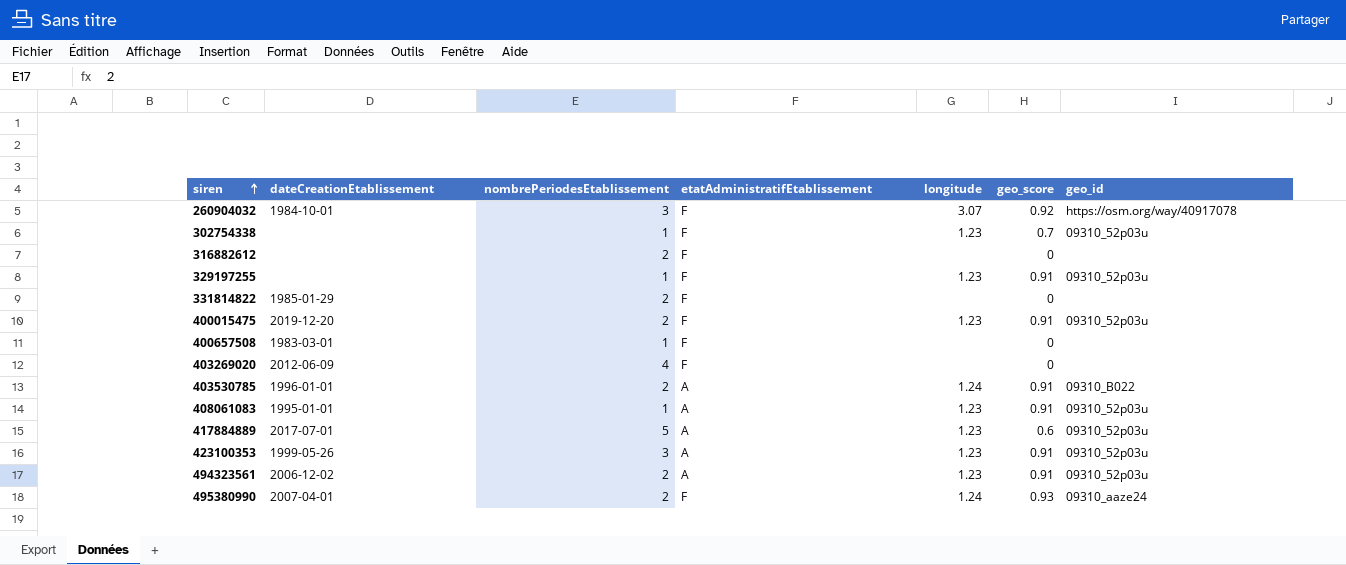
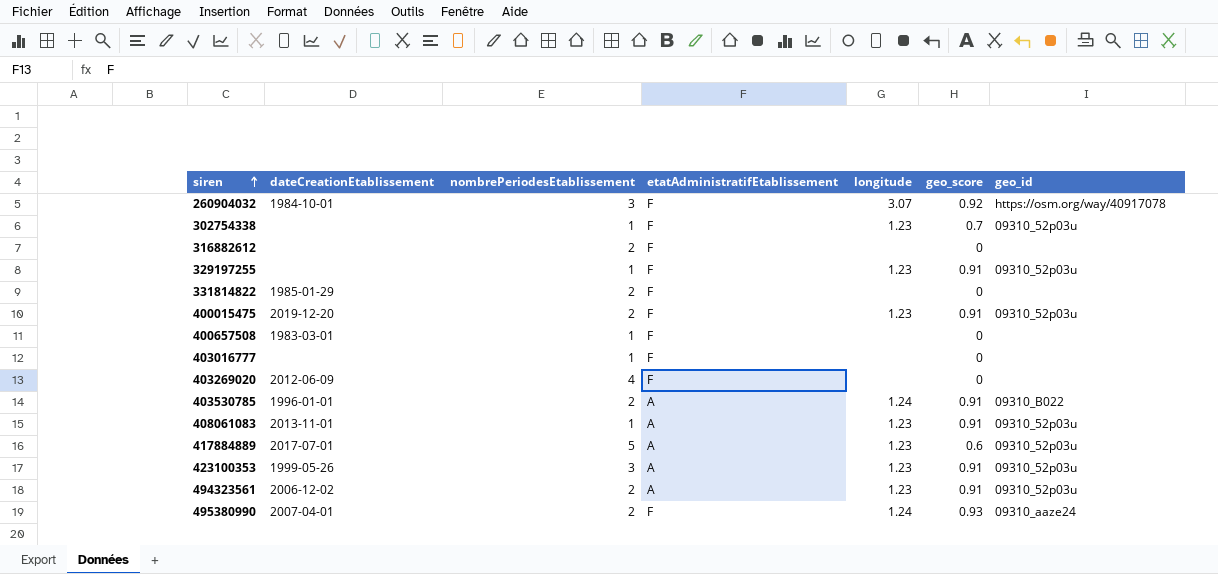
row 403016777: none -> none | 1 | F | none | 0 | none
408061083 | dateCreationEtablissement: 1995-01-01 -> 2013-11-01

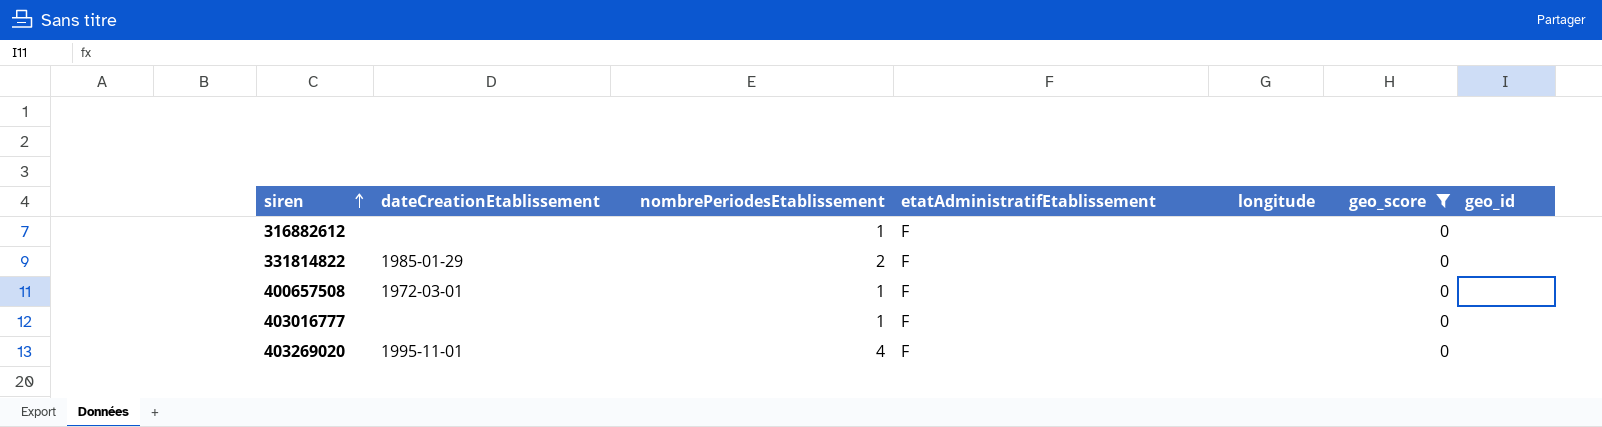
filter: none -> geo_score = 0
316882612 | nombrePeriodesEtablissement: 2 -> 1
400657508 | dateCreationEtablissement: 1983-03-01 -> 1972-03-01
403269020 | dateCreationEtablissement: 2012-06-09 -> 1995-11-01

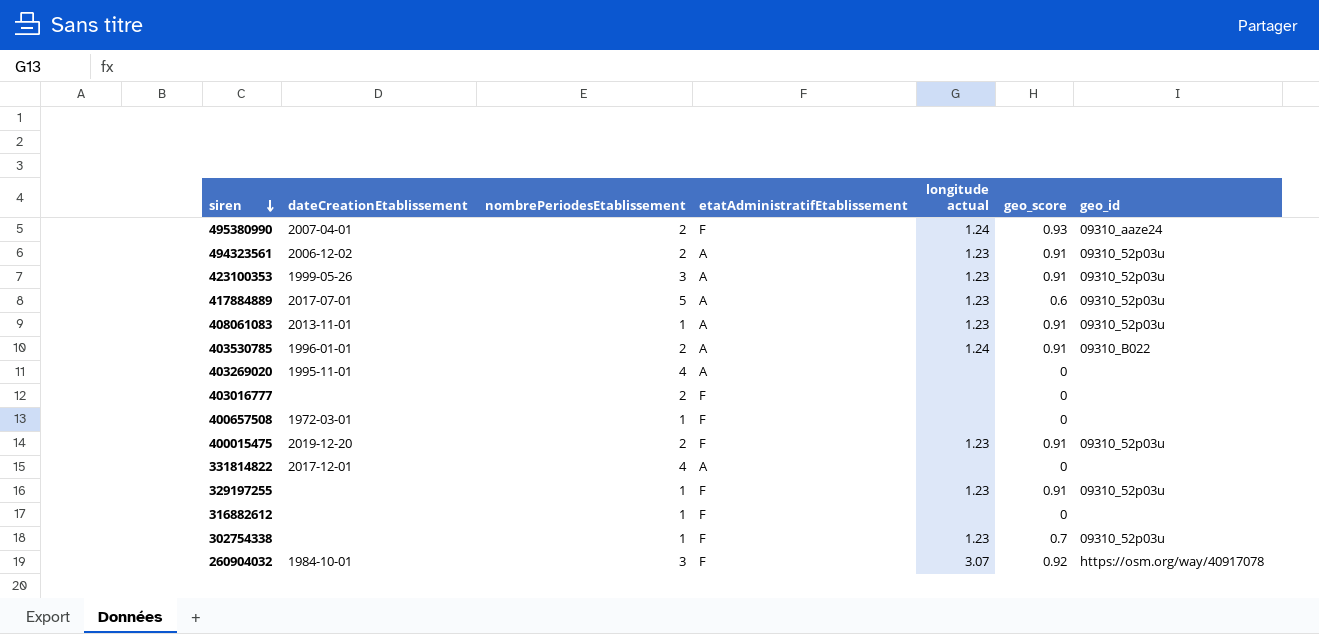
filter: geo_score = 0 -> none
row order: siren ascending -> siren descending
column name: longitude -> longitude actual
403269020 | etatAdministratifEtablissement: F -> A
403016777 | nombrePeriodesEtablissement: 1 -> 2
331814822 | dateCreationEtablissement: 1985-01-29 -> 2017-12-01
331814822 | nombrePeriodesEtablissement: 2 -> 4
331814822 | etatAdministratifEtablissement: F -> A

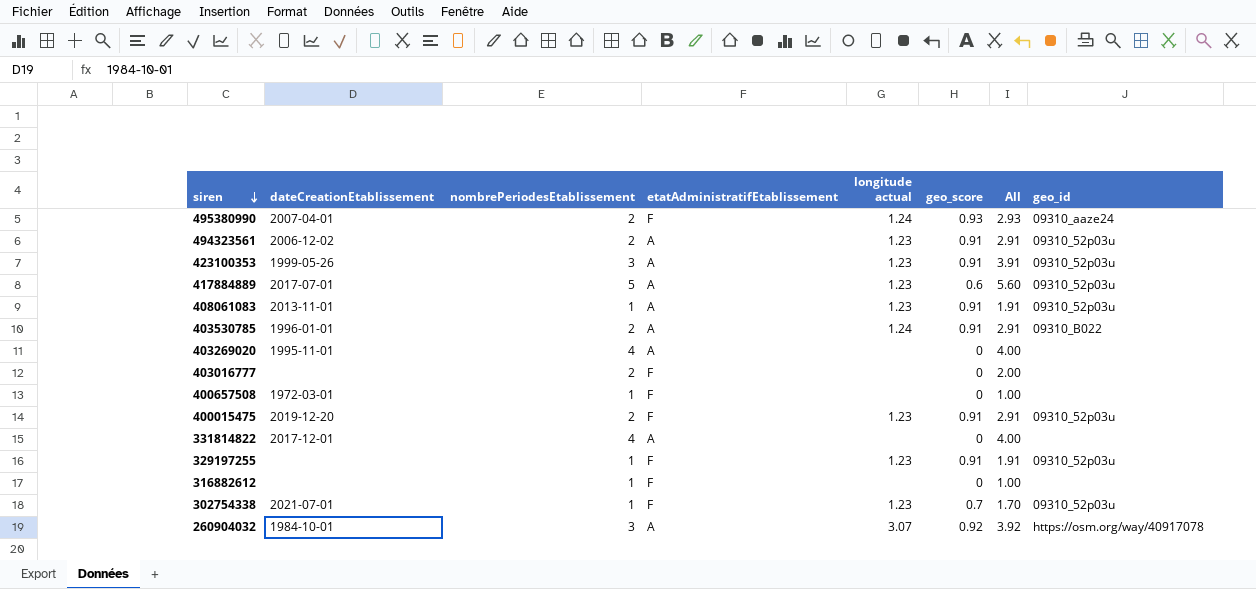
column All | formula: none -> [nombrePeriodesEtablissement] + [geo_score]
302754338 | dateCreationEtablissement: none -> 2021-07-01
260904032 | etatAdministratifEtablissement: F -> A

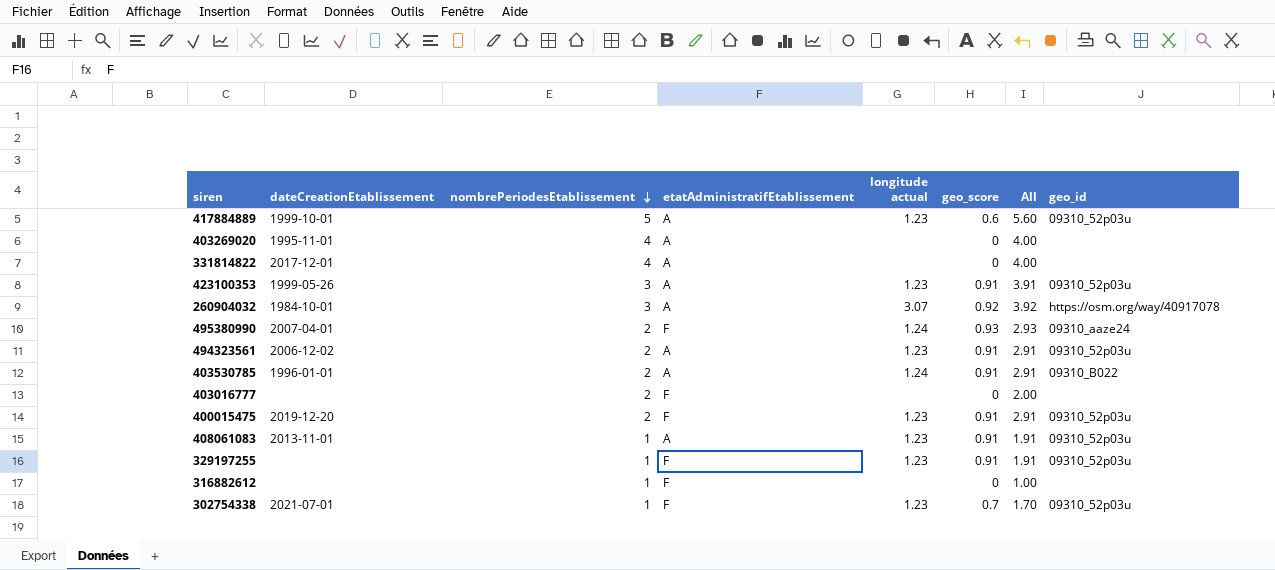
row order: siren descending -> nombrePeriodesEtablissement descending
row 400657508: 1972-03-01 | 1 | F | none | 0 | 1.00 | none -> none
417884889 | dateCreationEtablissement: 2017-07-01 -> 1999-10-01

